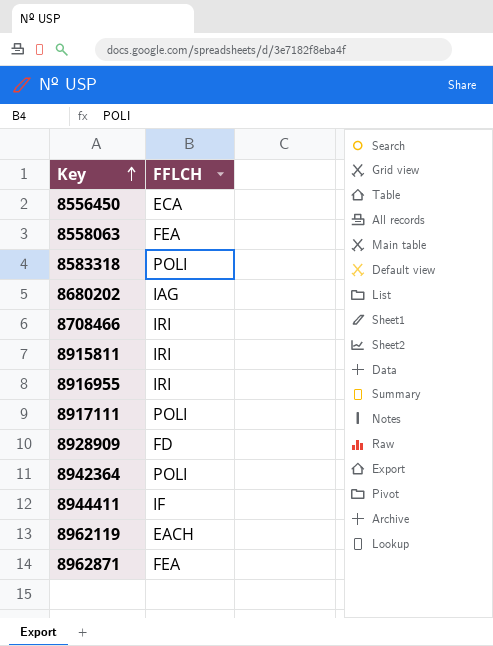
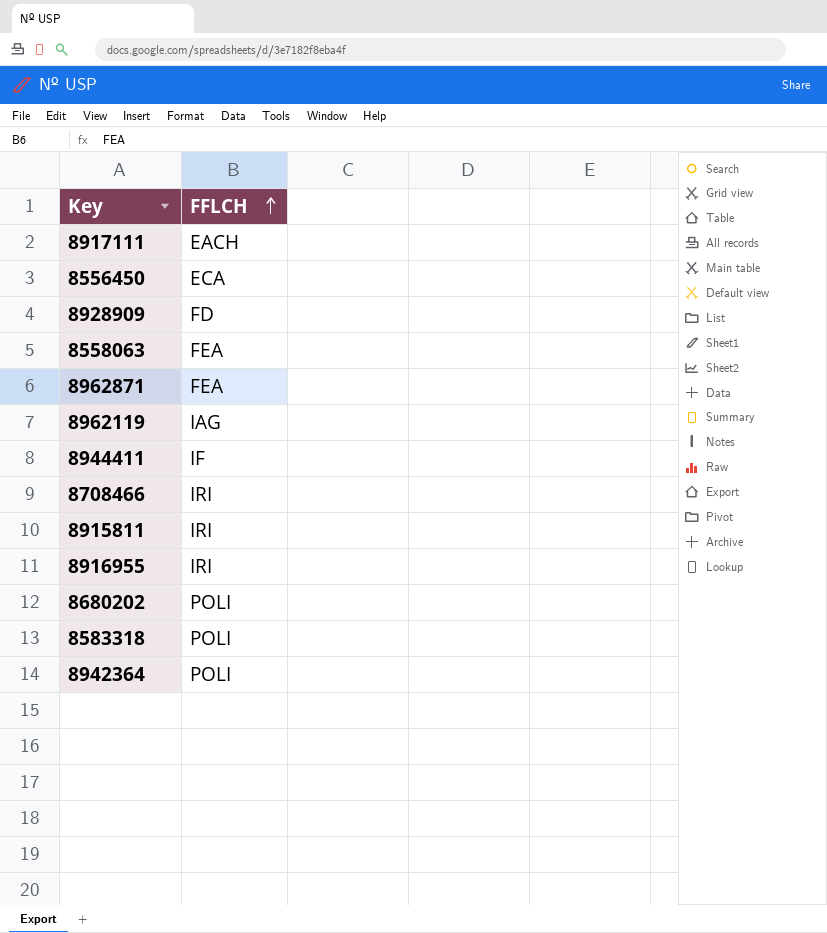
row order: Key ascending -> FFLCH ascending
8917111 | FFLCH: POLI -> EACH
8962119 | FFLCH: EACH -> IAG
8680202 | FFLCH: IAG -> POLI

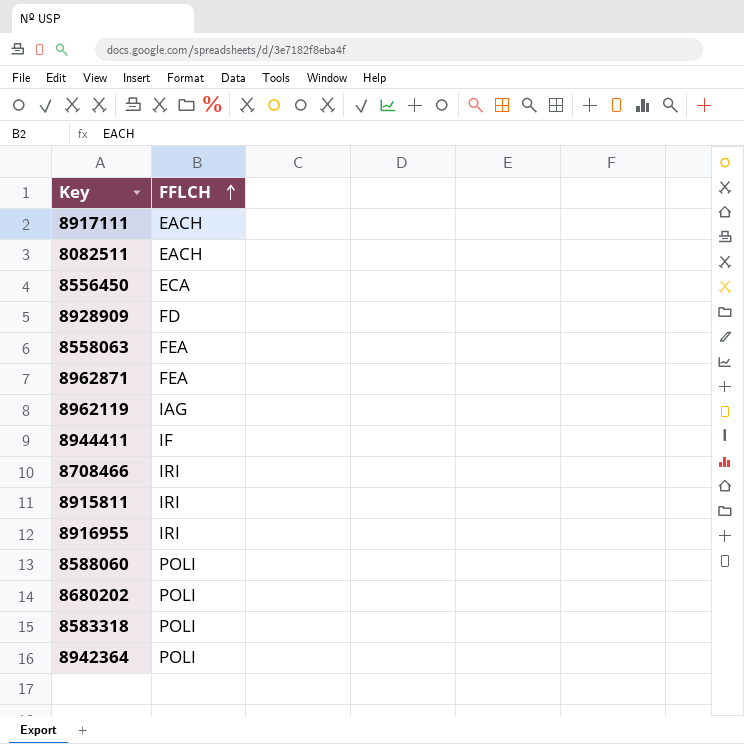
row 8082511: none -> EACH
row 8588060: none -> POLI

